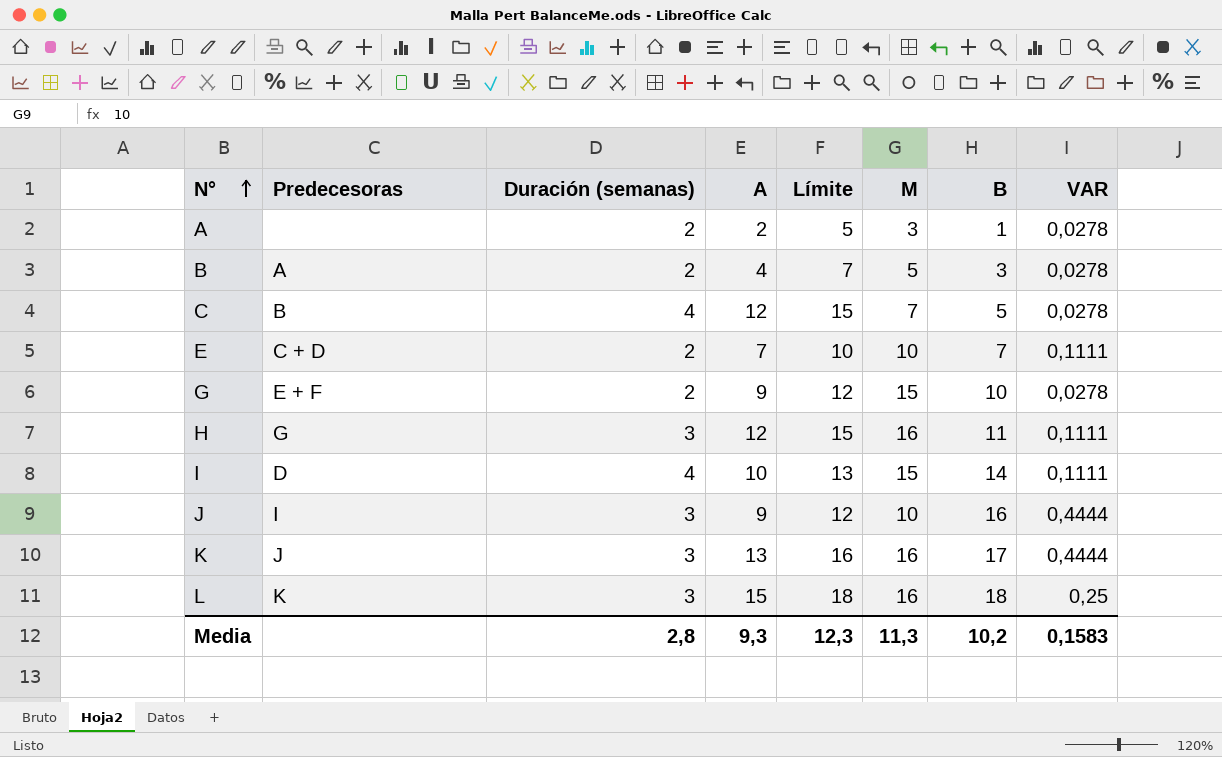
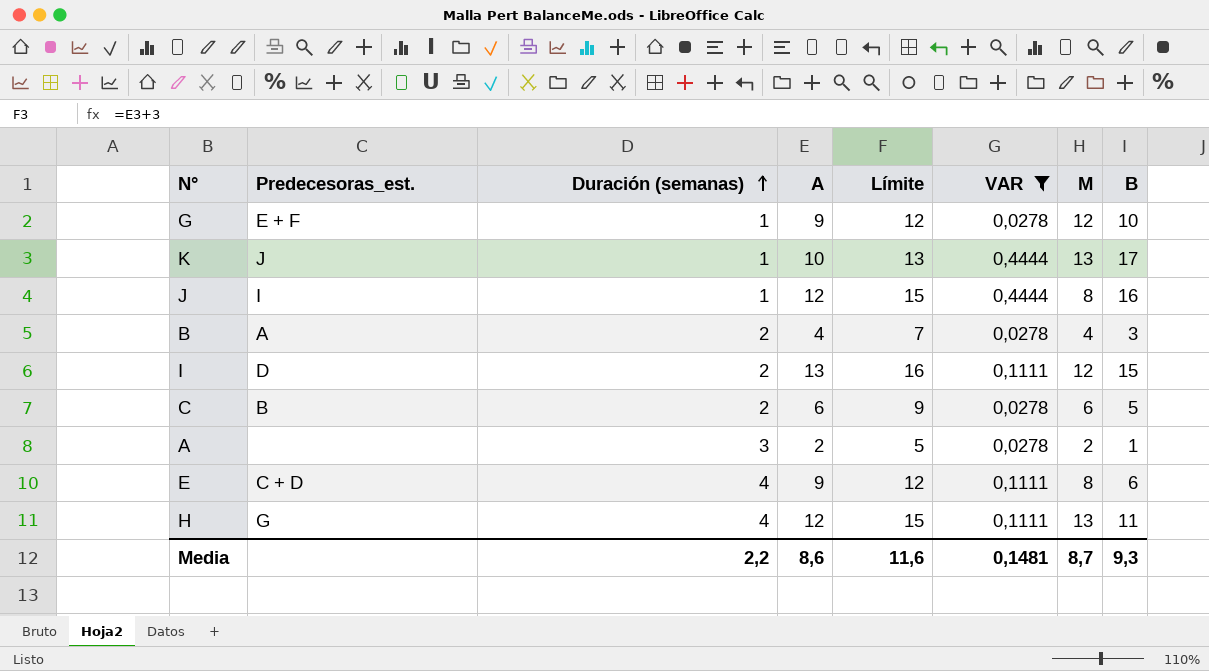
filter: none -> VAR != 0,25
row order: N° ascending -> Duración (semanas) ascending
column name: Predecesoras -> Predecesoras_est.
column VAR | position: 8 -> 6
G | Duración (semanas): 2 -> 1
G | M: 15 -> 12
K | Duración (semanas): 3 -> 1
K | A: 13 -> 10
K | Límite: 16 -> 13
K | M: 16 -> 13
J | Duración (semanas): 3 -> 1
J | A: 9 -> 12
J | Límite: 12 -> 15
J | M: 10 -> 8
B | M: 5 -> 4
I | Duración (semanas): 4 -> 2
I | A: 10 -> 13
I | Límite: 13 -> 16
I | M: 15 -> 12
I | B: 14 -> 15
C | Duración (semanas): 4 -> 2
C | A: 12 -> 6
C | Límite: 15 -> 9
C | M: 7 -> 6
A | Duración (semanas): 2 -> 3
A | M: 3 -> 2
E | Duración (semanas): 2 -> 4
E | A: 7 -> 9
E | Límite: 10 -> 12
E | M: 10 -> 8
E | B: 7 -> 6
H | Duración (semanas): 3 -> 4
H | M: 16 -> 13
Media | Duración (semanas): 2,8 -> 2,2
Media | A: 9,3 -> 8,6
Media | Límite: 12,3 -> 11,6
Media | VAR: 0,1583 -> 0,1481
Media | M: 11,3 -> 8,7
Media | B: 10,2 -> 9,3

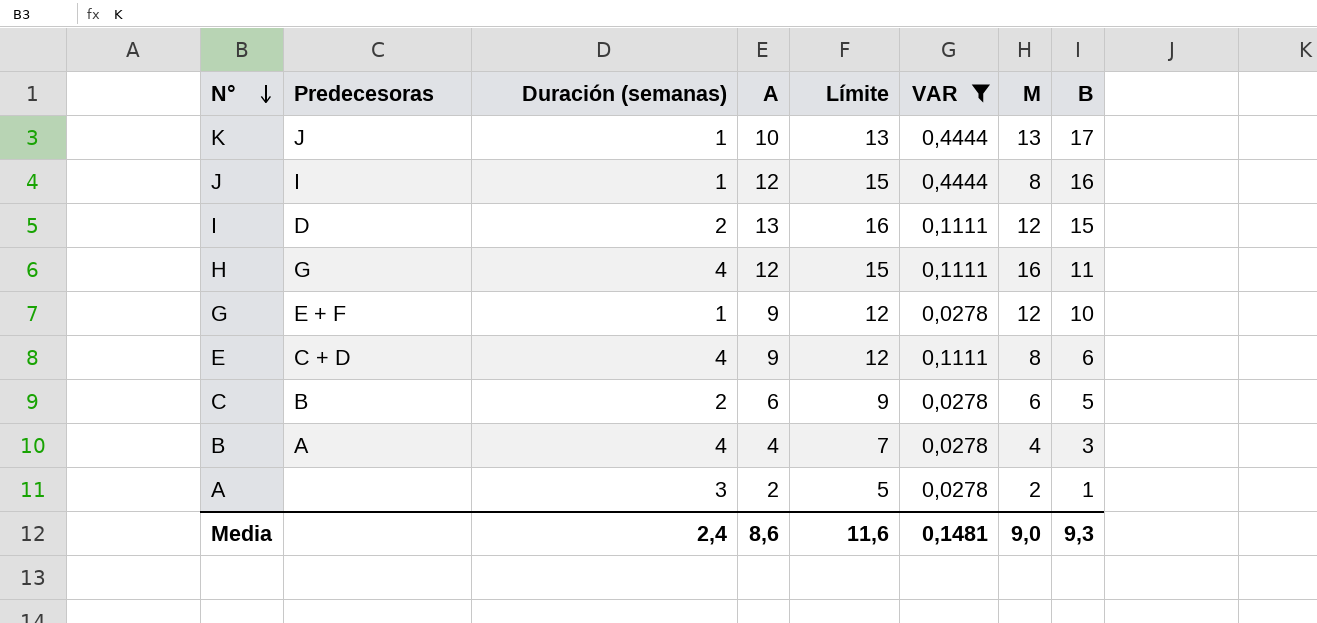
row order: Duración (semanas) ascending -> N° descending
column name: Predecesoras_est. -> Predecesoras
H | M: 13 -> 16
B | Duración (semanas): 2 -> 4
Media | Duración (semanas): 2,2 -> 2,4
Media | M: 8,7 -> 9,0

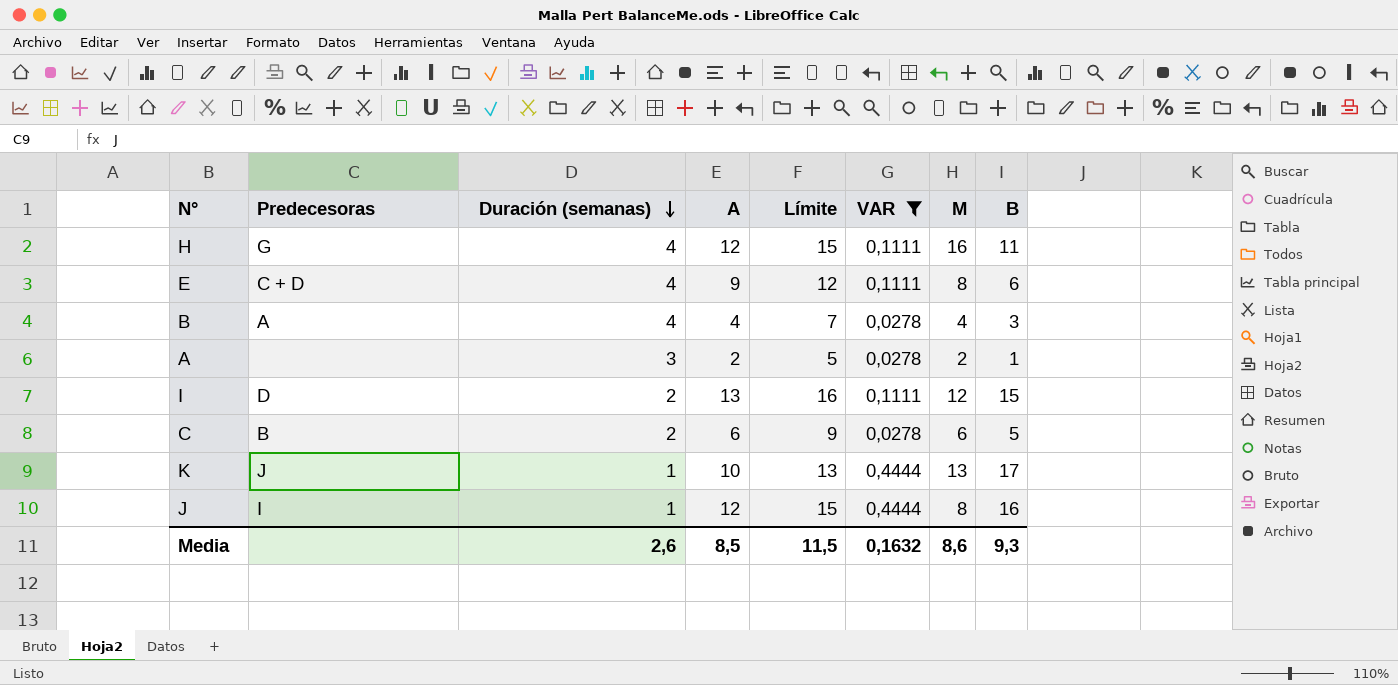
row order: N° descending -> Duración (semanas) descending
row G: E + F | 1 | 9 | 12 | 0,0278 | 12 | 10 -> none
Media | Duración (semanas): 2,4 -> 2,6
Media | A: 8,6 -> 8,5
Media | Límite: 11,6 -> 11,5
Media | VAR: 0,1481 -> 0,1632
Media | M: 9,0 -> 8,6

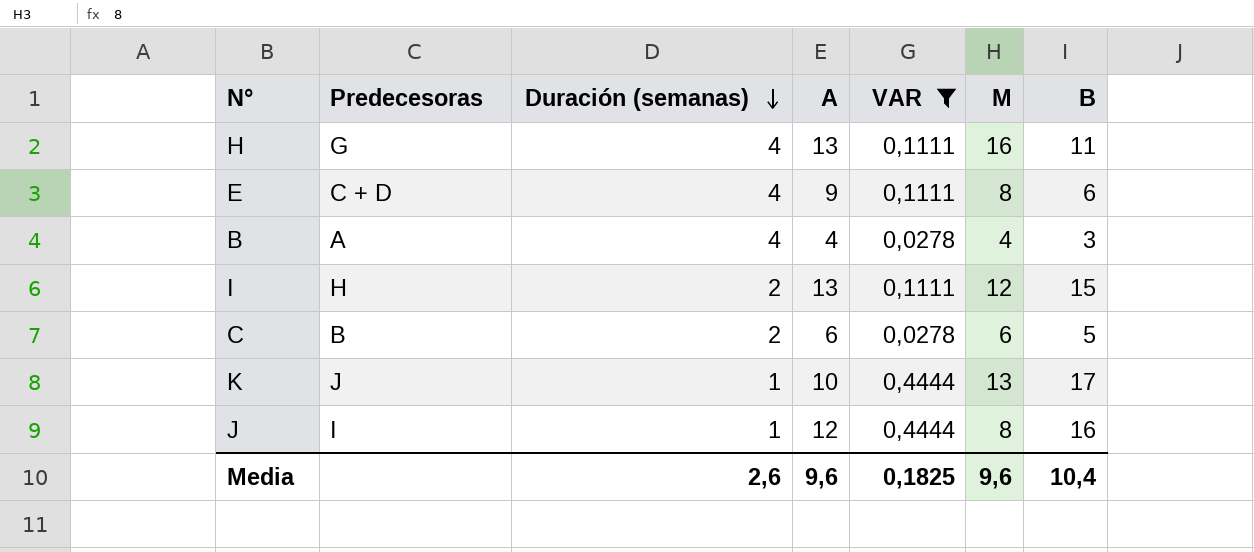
column Límite | formula: [A] + 3 -> none
row A: none | 3 | 2 | 5 | 0,0278 | 2 | 1 -> none
H | A: 12 -> 13
I | Predecesoras: D -> H
Media | A: 8,5 -> 9,6
Media | VAR: 0,1632 -> 0,1825
Media | M: 8,6 -> 9,6
Media | B: 9,3 -> 10,4

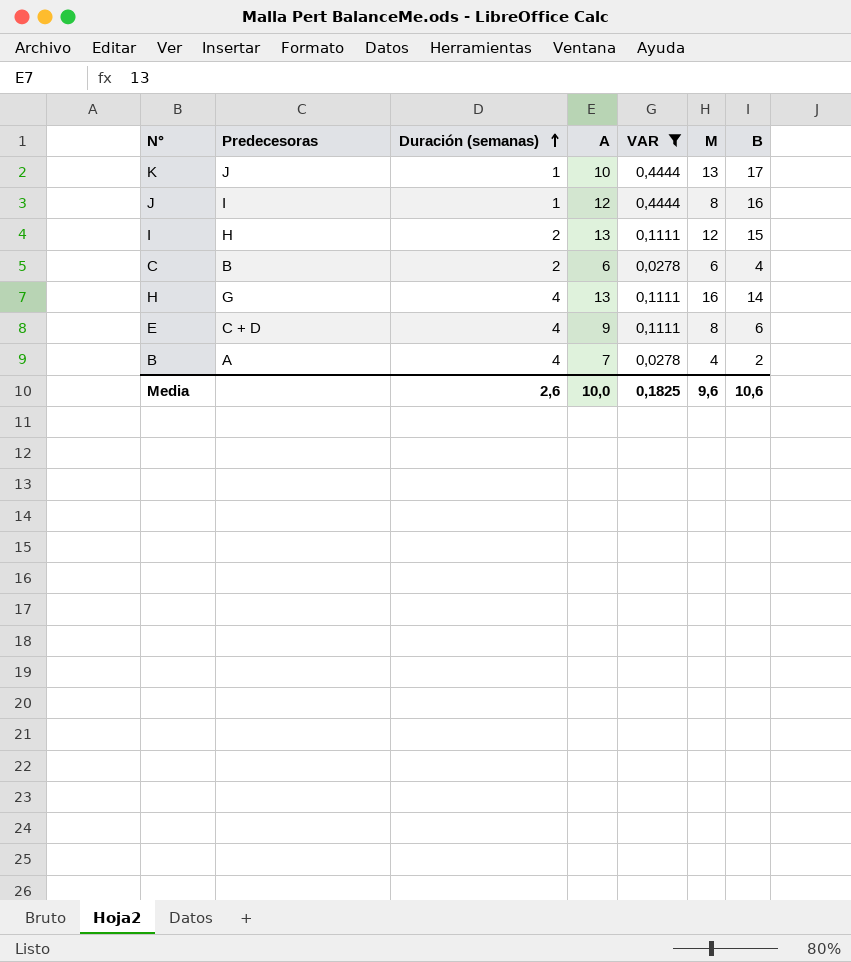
row order: Duración (semanas) descending -> Duración (semanas) ascending
C | B: 5 -> 4
H | B: 11 -> 14
B | A: 4 -> 7
B | B: 3 -> 2
Media | A: 9,6 -> 10,0
Media | B: 10,4 -> 10,6

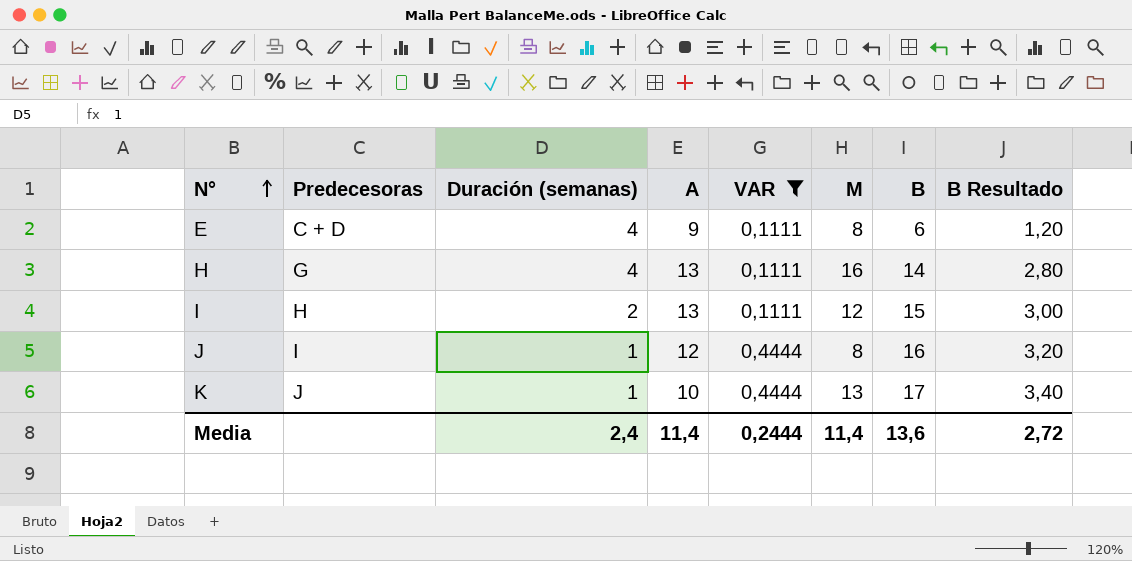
row order: Duración (semanas) ascending -> N° ascending
column B Resultado | formula: none -> [B] * 0,2
row C: B | 2 | 6 | 0,0278 | 6 | 4 -> none
row B: A | 4 | 7 | 0,0278 | 4 | 2 -> none
Media | Duración (semanas): 2,6 -> 2,4
Media | A: 10,0 -> 11,4
Media | VAR: 0,1825 -> 0,2444
Media | M: 9,6 -> 11,4
Media | B: 10,6 -> 13,6

